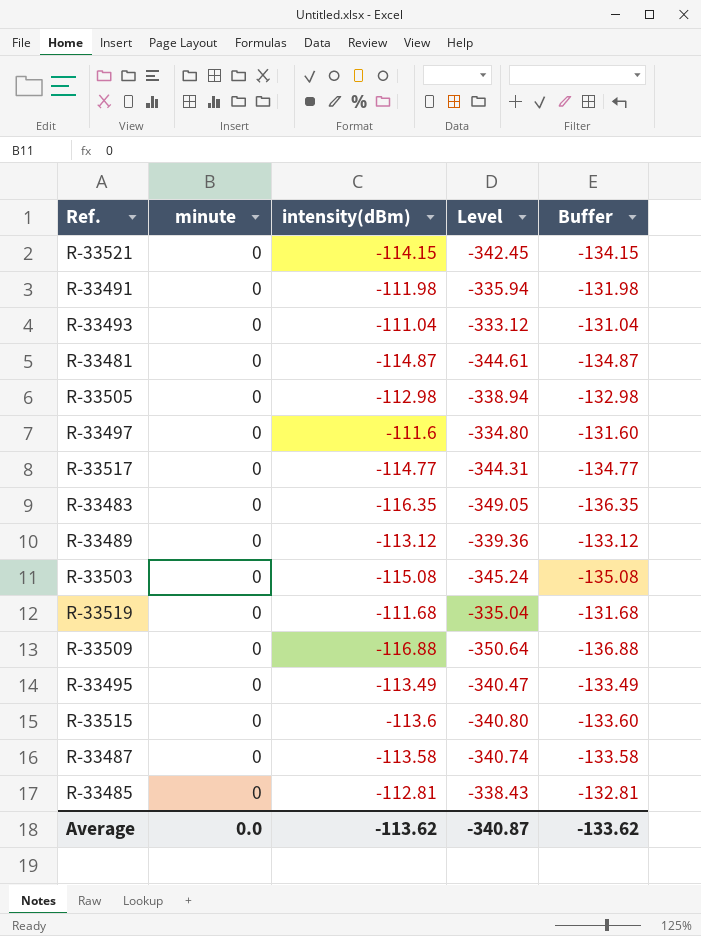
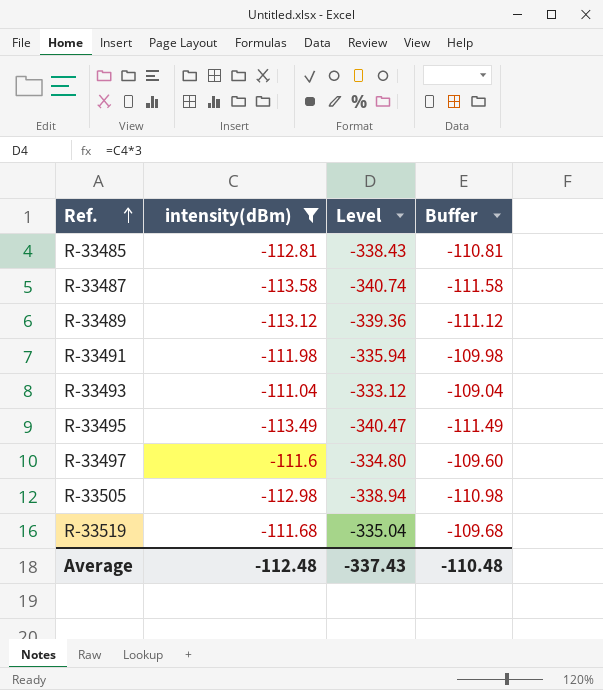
filter: none -> intensity(dBm) >= -113.58
row order: none -> Ref. ascending
column minute | position: 2 -> none
column Buffer | formula: [intensity(dBm)] - 20 -> [intensity(dBm)] + 2
Average | intensity(dBm): -113.62 -> -112.48
Average | Level: -340.87 -> -337.43
Average | Buffer: -133.62 -> -110.48

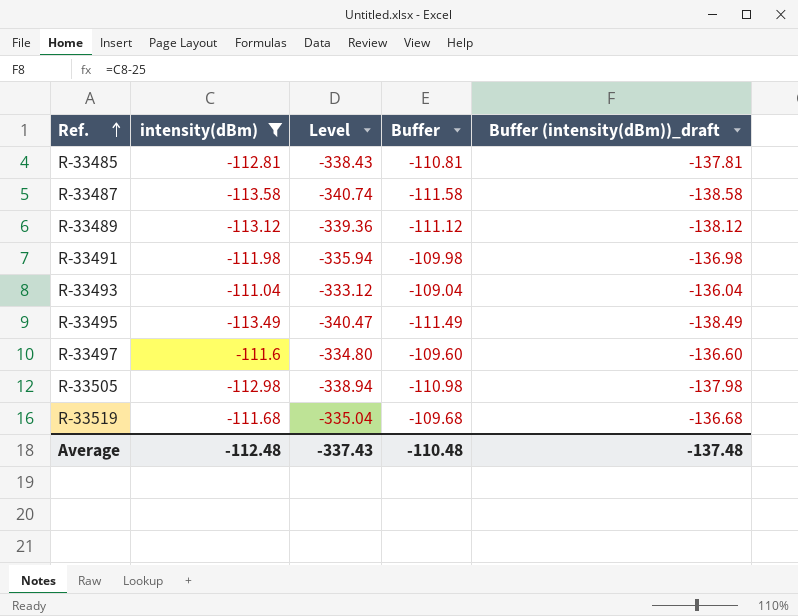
column Buffer (intensity(dBm))_draft | formula: none -> [intensity(dBm)] - 25

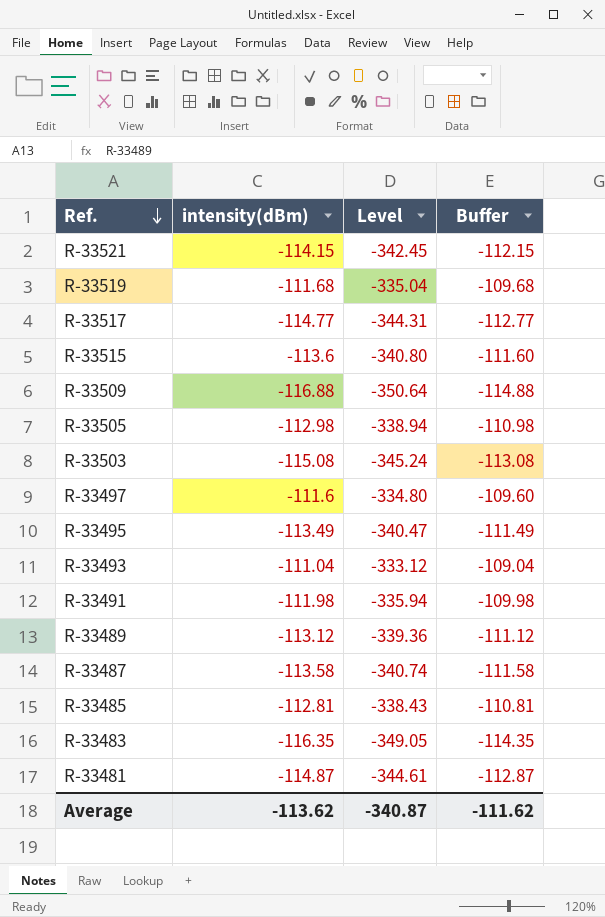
filter: intensity(dBm) >= -113.58 -> none
row order: Ref. ascending -> Ref. descending
column Buffer (intensity(dBm))_draft | formula: [intensity(dBm)] - 25 -> none
Average | intensity(dBm): -112.48 -> -113.62
Average | Level: -337.43 -> -340.87
Average | Buffer: -110.48 -> -111.62

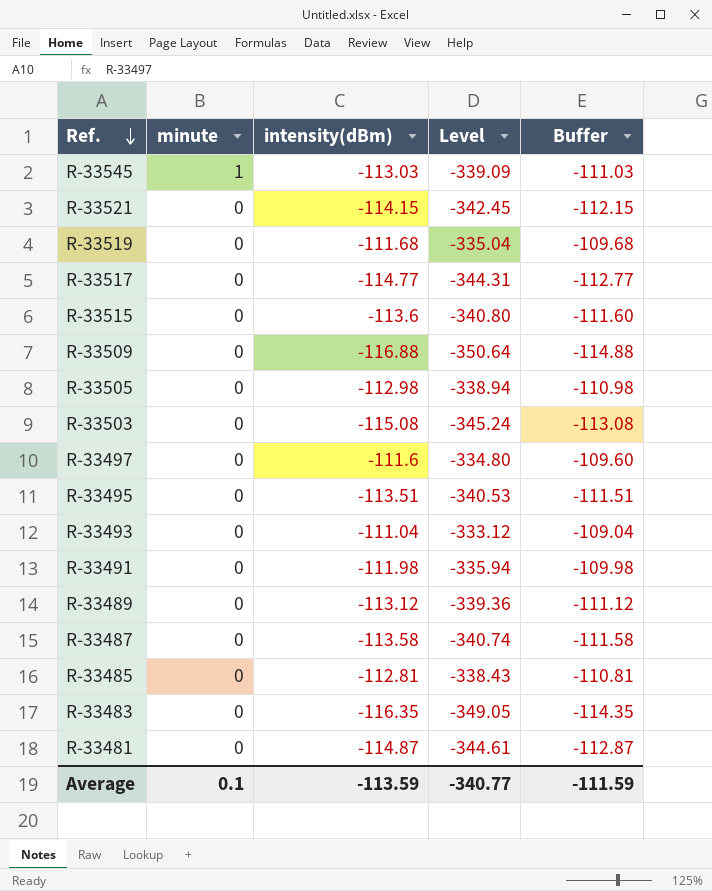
column minute | position: none -> 2
row R-33545: none -> 1 | -113.03 | -339.09 | -111.03
R-33495 | intensity(dBm): -113.49 -> -113.51
R-33495 | Level: -340.47 -> -340.53
R-33495 | Buffer: -111.49 -> -111.51
Average | intensity(dBm): -113.62 -> -113.59
Average | Level: -340.87 -> -340.77
Average | Buffer: -111.62 -> -111.59

